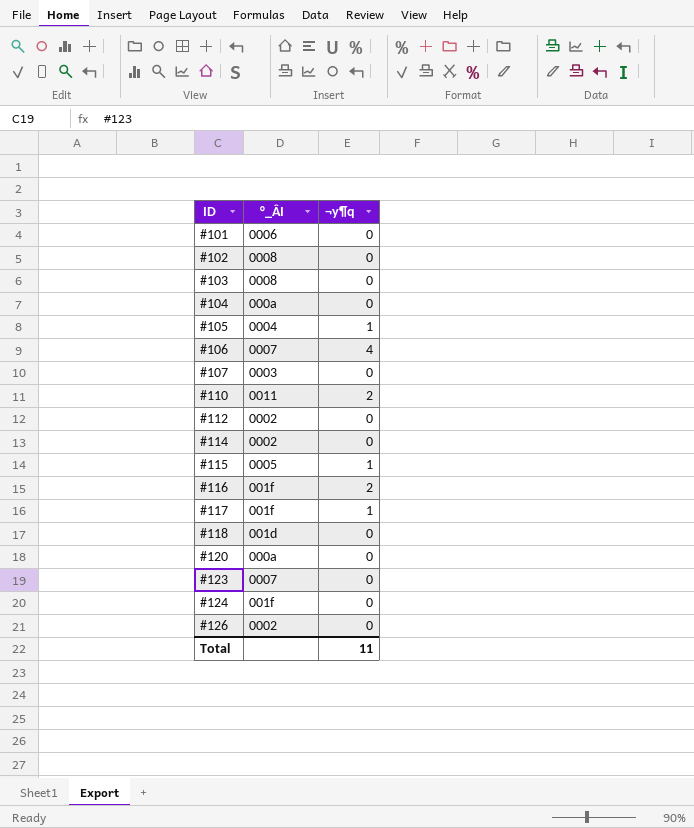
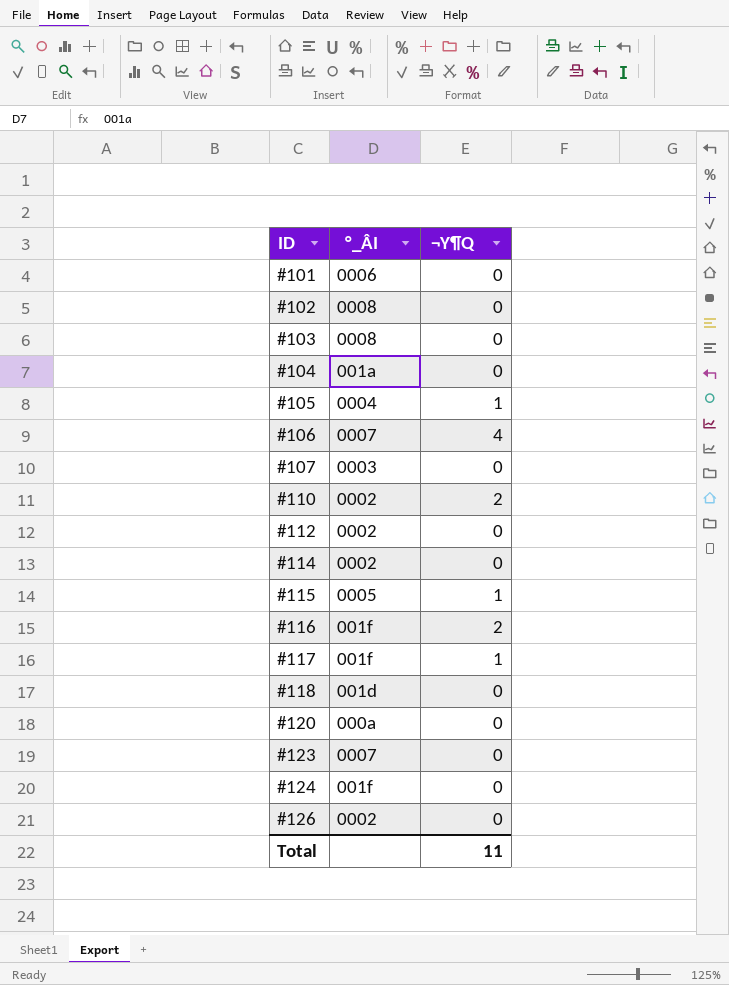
column name: ¬y¶q -> ¬Y¶Q
#104 | °_ÂI: 000a -> 001a
#110 | °_ÂI: 0011 -> 0002

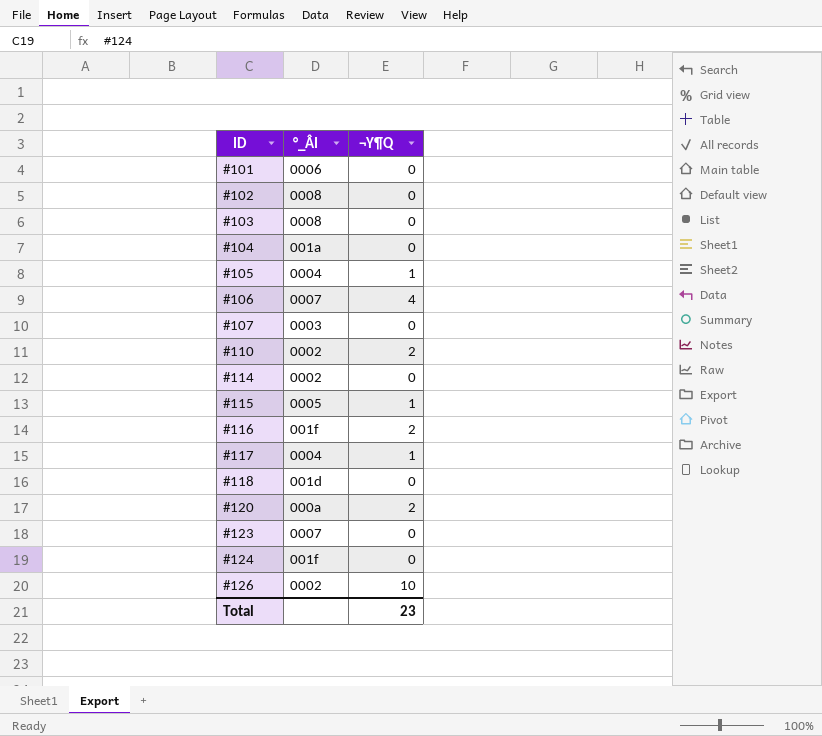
row #112: 0002 | 0 -> none
#117 | °_ÂI: 001f -> 0004
#120 | ¬Y¶Q: 0 -> 2
#126 | ¬Y¶Q: 0 -> 10
Total | ¬Y¶Q: 11 -> 23

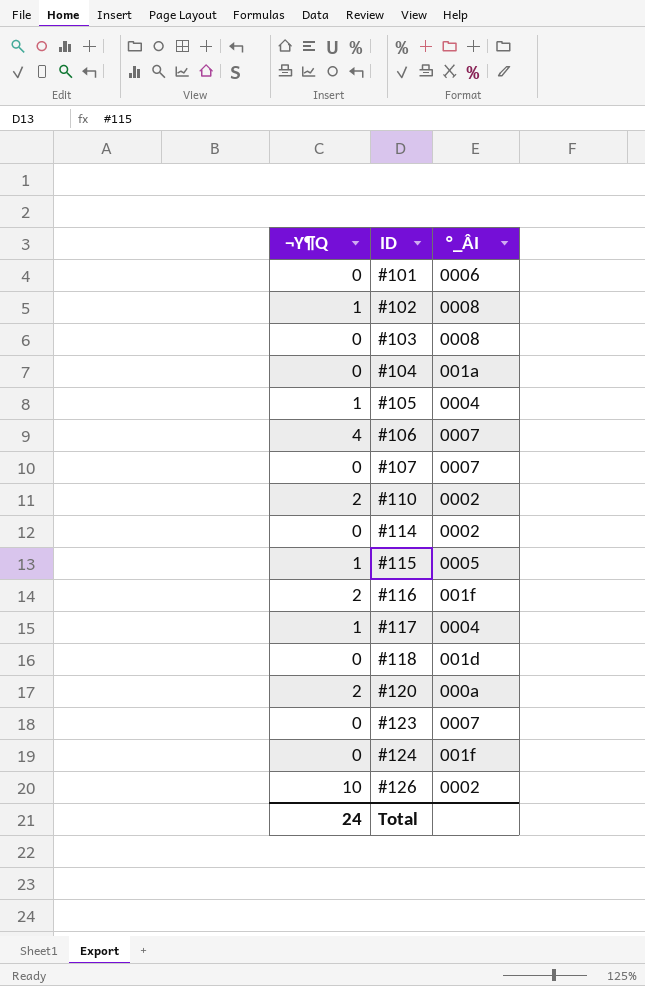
column ¬Y¶Q | position: 3 -> 1
#102 | ¬Y¶Q: 0 -> 1
#107 | °_ÂI: 0003 -> 0007
Total | ¬Y¶Q: 23 -> 24

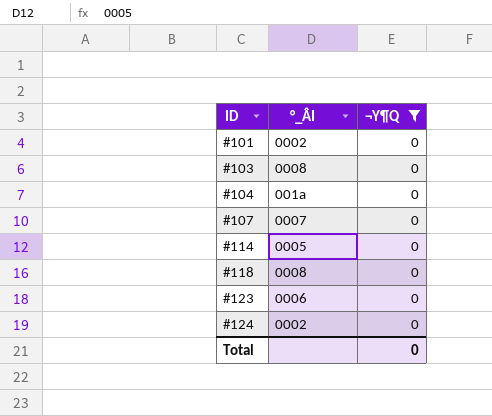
filter: none -> ¬Y¶Q = 0
column ¬Y¶Q | position: 1 -> 3
#101 | °_ÂI: 0006 -> 0002
#114 | °_ÂI: 0002 -> 0005
#118 | °_ÂI: 001d -> 0008
#123 | °_ÂI: 0007 -> 0006
#124 | °_ÂI: 001f -> 0002
Total | ¬Y¶Q: 24 -> 0

